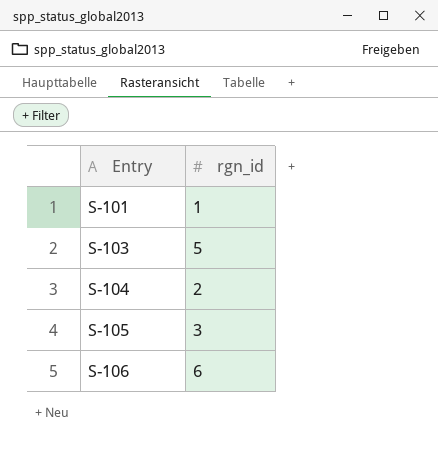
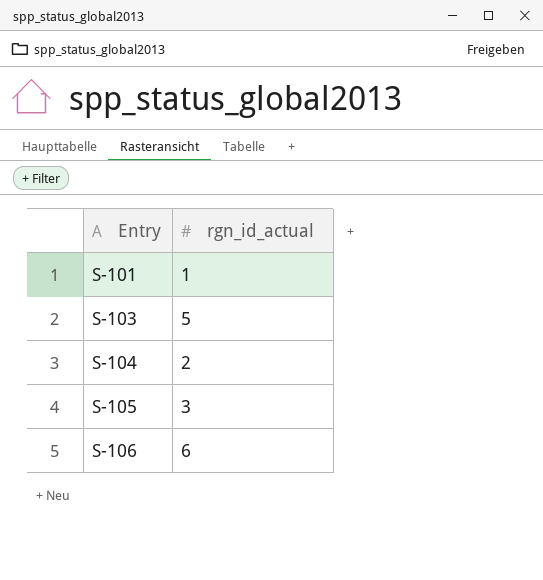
column name: rgn_id -> rgn_id_actual

